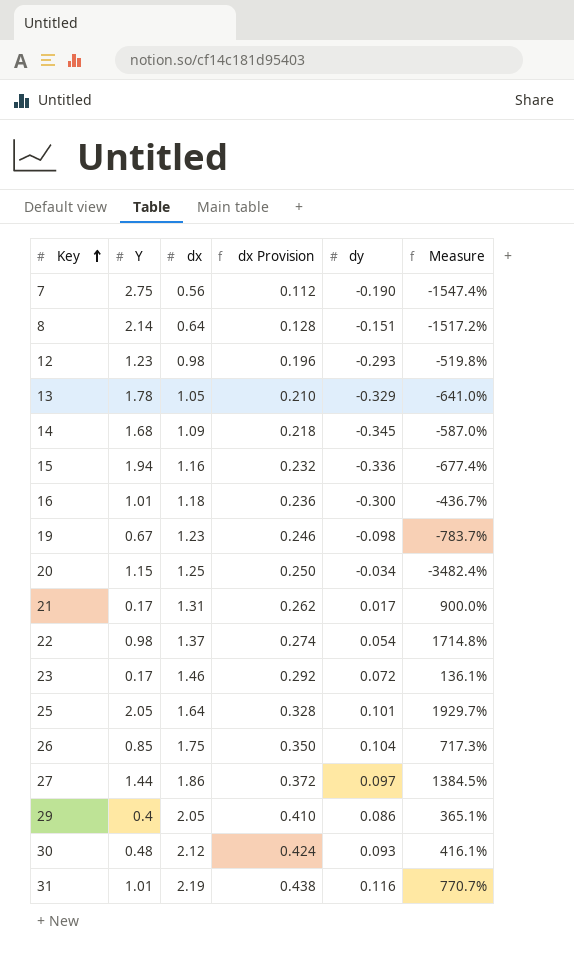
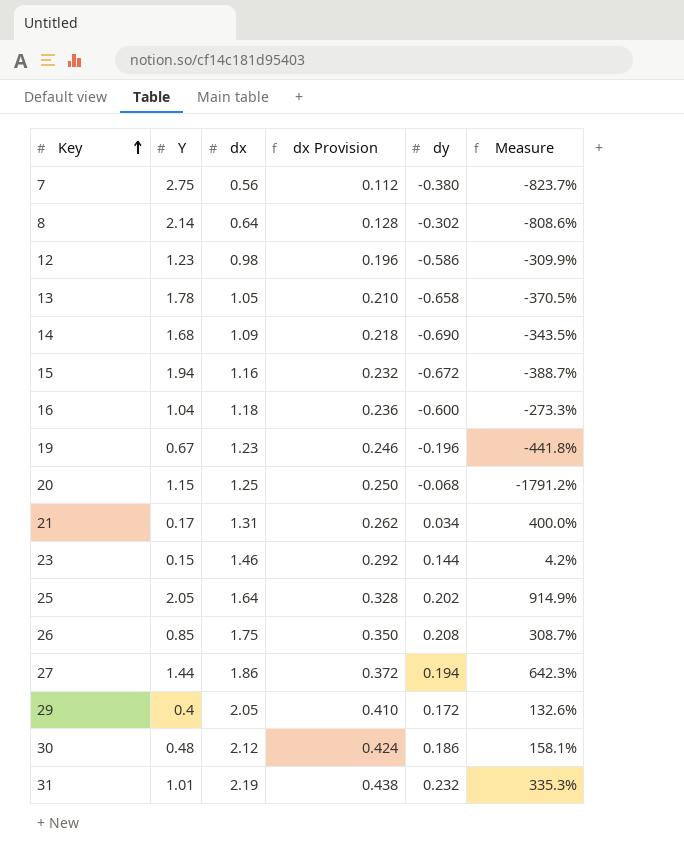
row 22: 0.98 | 1.37 | 0.274 | 0.054 | 1714.8% -> none
7 | dy: -0.190 -> -0.380
7 | Measure: -1547.4% -> -823.7%
8 | dy: -0.151 -> -0.302
8 | Measure: -1517.2% -> -808.6%
12 | dy: -0.293 -> -0.586
12 | Measure: -519.8% -> -309.9%
13 | dy: -0.329 -> -0.658
13 | Measure: -641.0% -> -370.5%
14 | dy: -0.345 -> -0.690
14 | Measure: -587.0% -> -343.5%
15 | dy: -0.336 -> -0.672
15 | Measure: -677.4% -> -388.7%
16 | Y: 1.01 -> 1.04
16 | dy: -0.300 -> -0.600
16 | Measure: -436.7% -> -273.3%
19 | dy: -0.098 -> -0.196
19 | Measure: -783.7% -> -441.8%
20 | dy: -0.034 -> -0.068
20 | Measure: -3482.4% -> -1791.2%
21 | dy: 0.017 -> 0.034
21 | Measure: 900.0% -> 400.0%
23 | Y: 0.17 -> 0.15
23 | dy: 0.072 -> 0.144
23 | Measure: 136.1% -> 4.2%
25 | dy: 0.101 -> 0.202
25 | Measure: 1929.7% -> 914.9%
26 | dy: 0.104 -> 0.208
26 | Measure: 717.3% -> 308.7%
27 | dy: 0.097 -> 0.194
27 | Measure: 1384.5% -> 642.3%
29 | dy: 0.086 -> 0.172
29 | Measure: 365.1% -> 132.6%
30 | dy: 0.093 -> 0.186
30 | Measure: 416.1% -> 158.1%
31 | dy: 0.116 -> 0.232
31 | Measure: 770.7% -> 335.3%

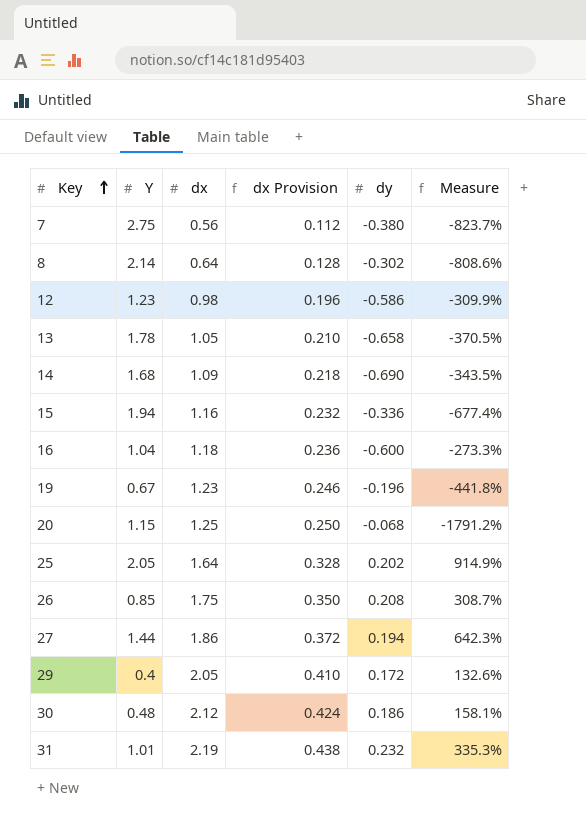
row 21: 0.17 | 1.31 | 0.262 | 0.034 | 400.0% -> none
row 23: 0.15 | 1.46 | 0.292 | 0.144 | 4.2% -> none
15 | dy: -0.672 -> -0.336
15 | Measure: -388.7% -> -677.4%

